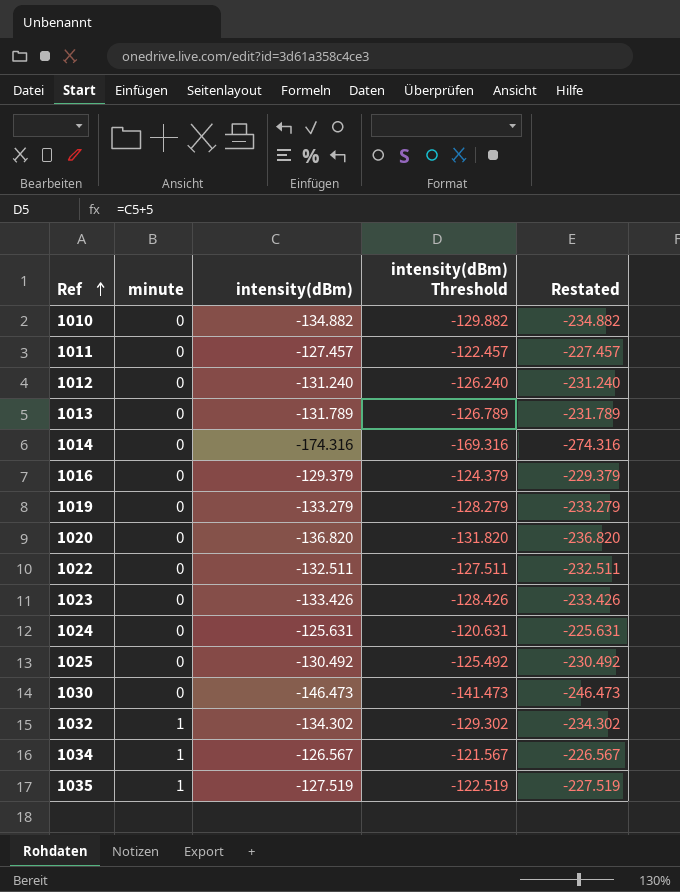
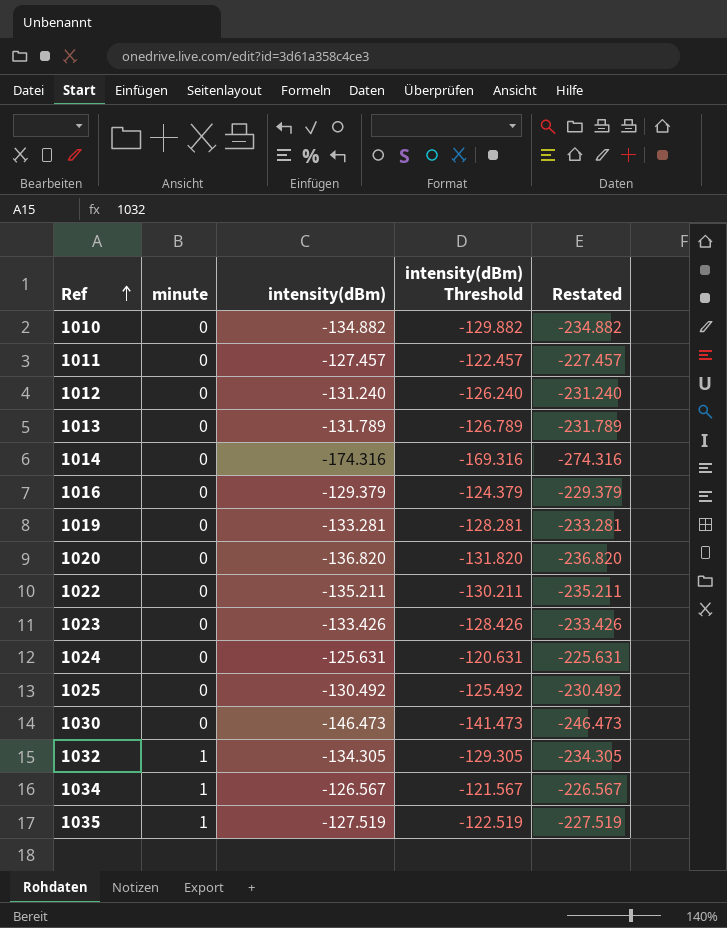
1019 | intensity(dBm): -133.279 -> -133.281
1019 | intensity(dBm) Threshold: -128.279 -> -128.281
1019 | Restated: -233.279 -> -233.281
1022 | intensity(dBm): -132.511 -> -135.211
1022 | intensity(dBm) Threshold: -127.511 -> -130.211
1022 | Restated: -232.511 -> -235.211
1032 | intensity(dBm): -134.302 -> -134.305
1032 | intensity(dBm) Threshold: -129.302 -> -129.305
1032 | Restated: -234.302 -> -234.305

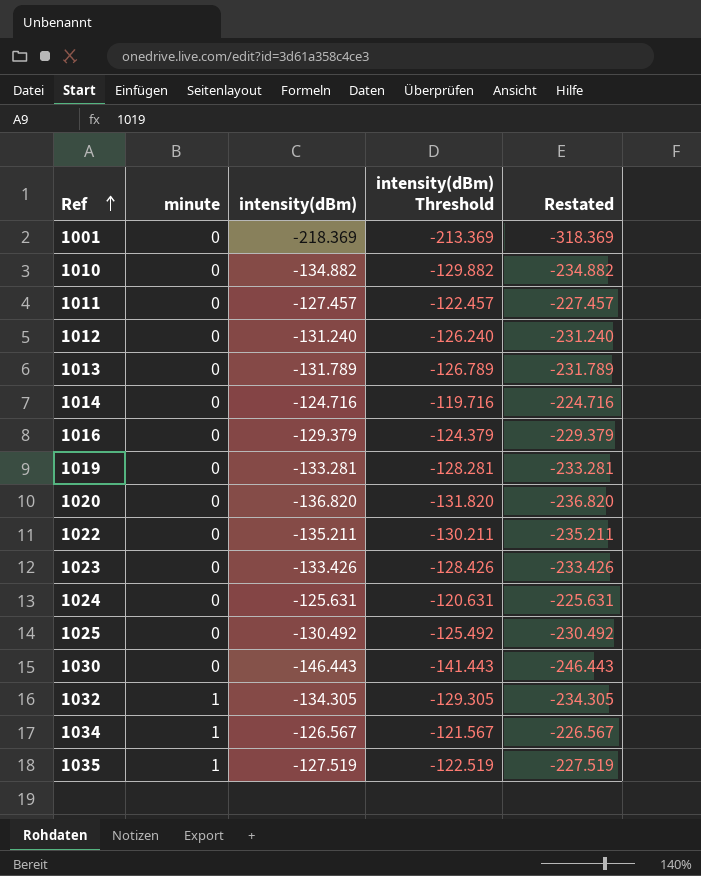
row 1001: none -> 0 | -218.369 | -213.369 | -318.369
1014 | intensity(dBm): -174.316 -> -124.716
1014 | intensity(dBm) Threshold: -169.316 -> -119.716
1014 | Restated: -274.316 -> -224.716
1030 | intensity(dBm): -146.473 -> -146.443
1030 | intensity(dBm) Threshold: -141.473 -> -141.443
1030 | Restated: -246.473 -> -246.443

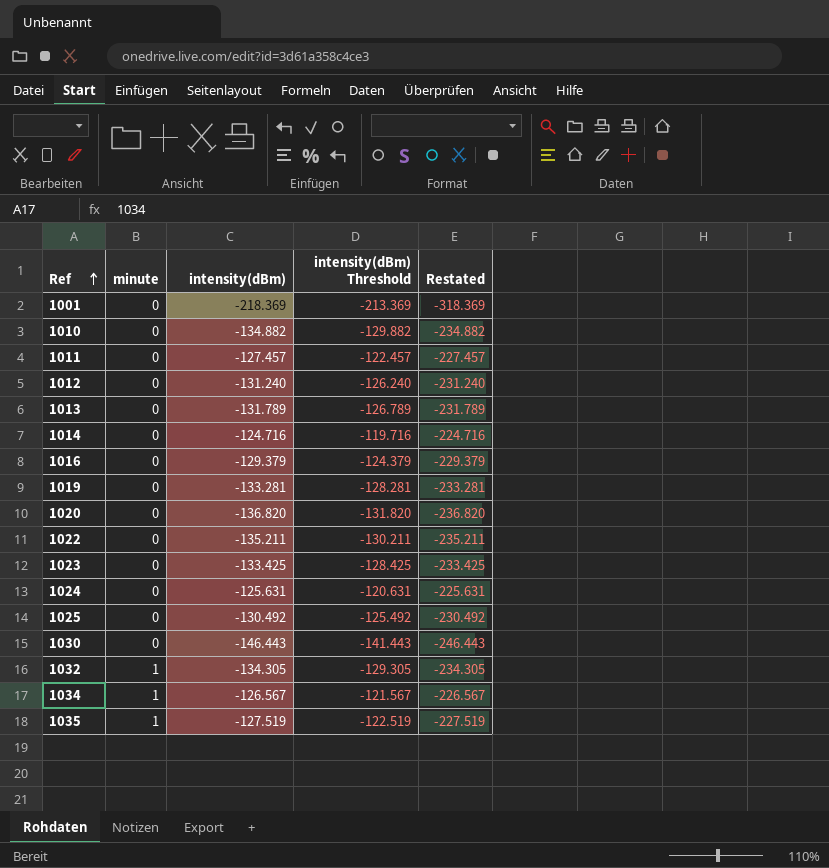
1023 | intensity(dBm): -133.426 -> -133.425
1023 | intensity(dBm) Threshold: -128.426 -> -128.425
1023 | Restated: -233.426 -> -233.425

